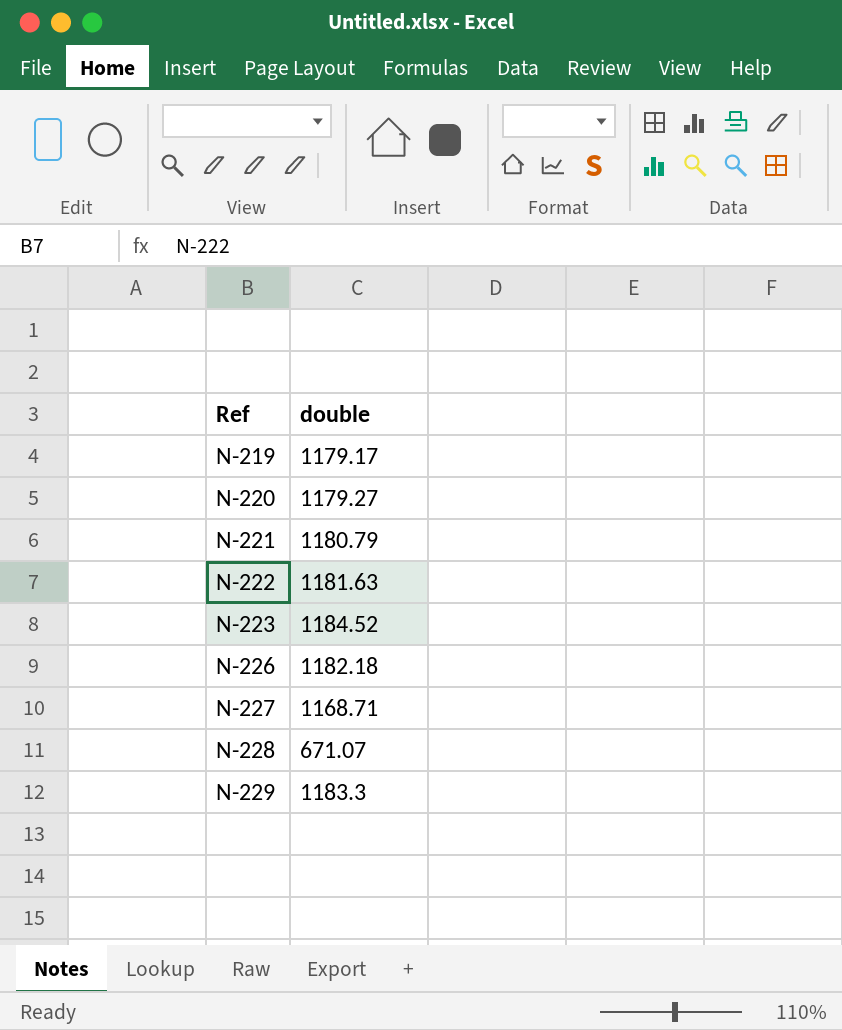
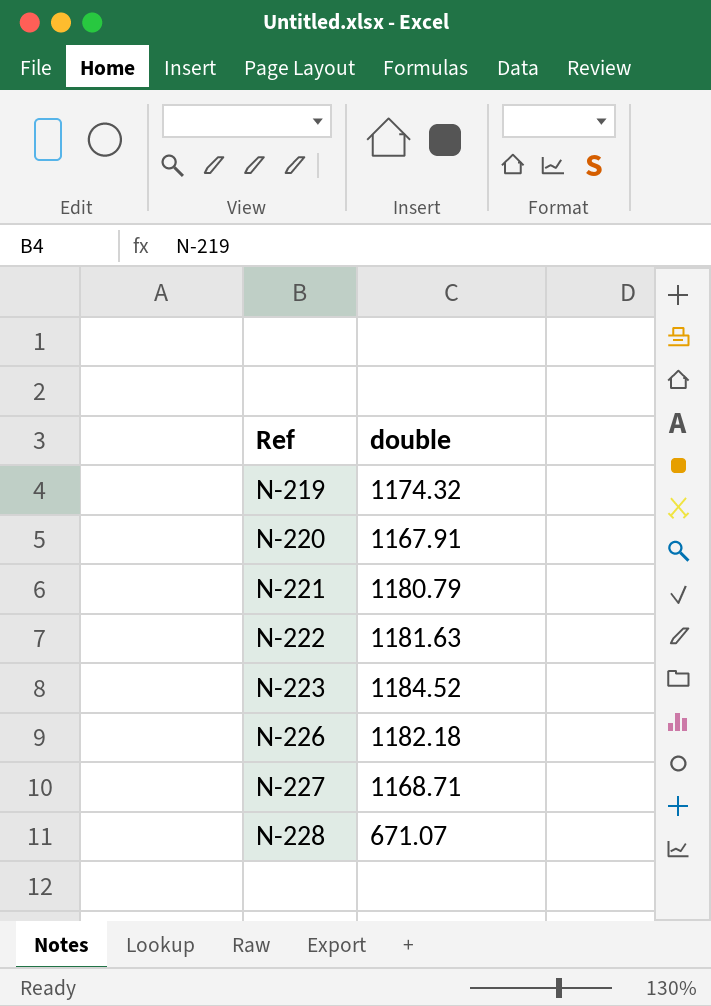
row N-229: 1183.3 -> none
N-219 | double: 1179.17 -> 1174.32
N-220 | double: 1179.27 -> 1167.91

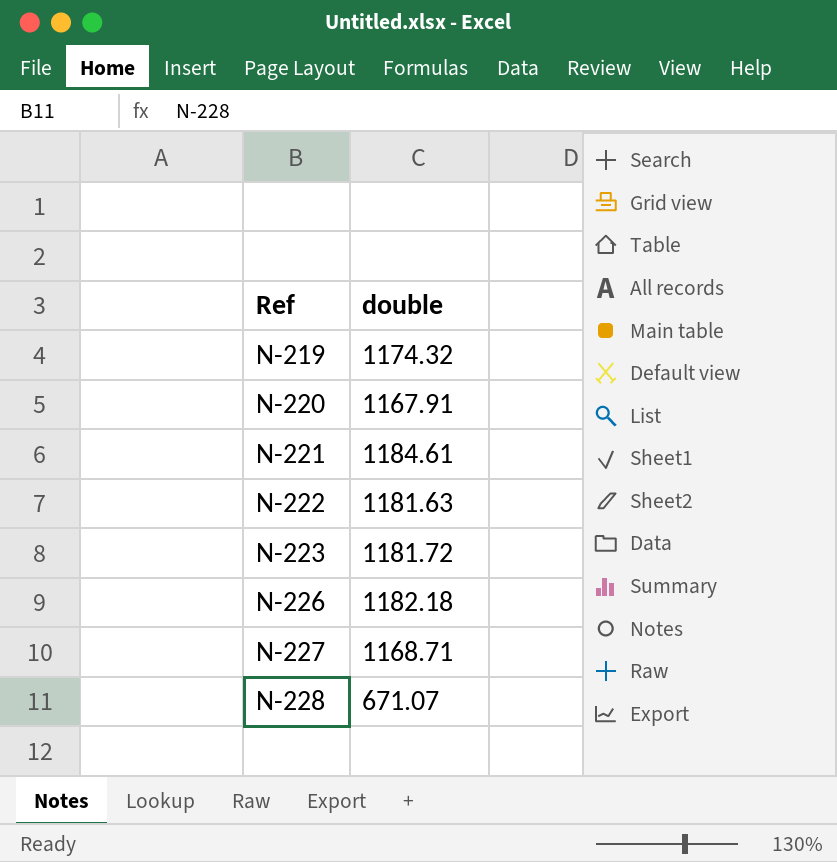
N-221 | double: 1180.79 -> 1184.61
N-223 | double: 1184.52 -> 1181.72

